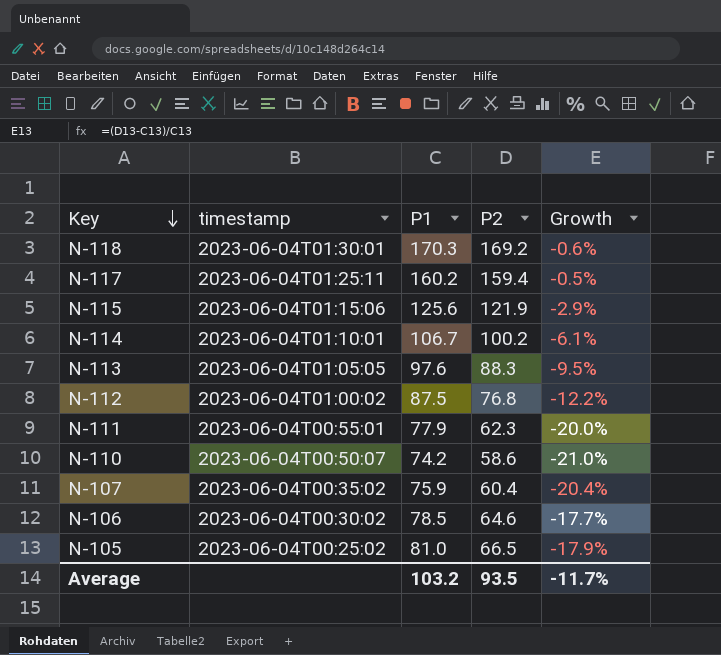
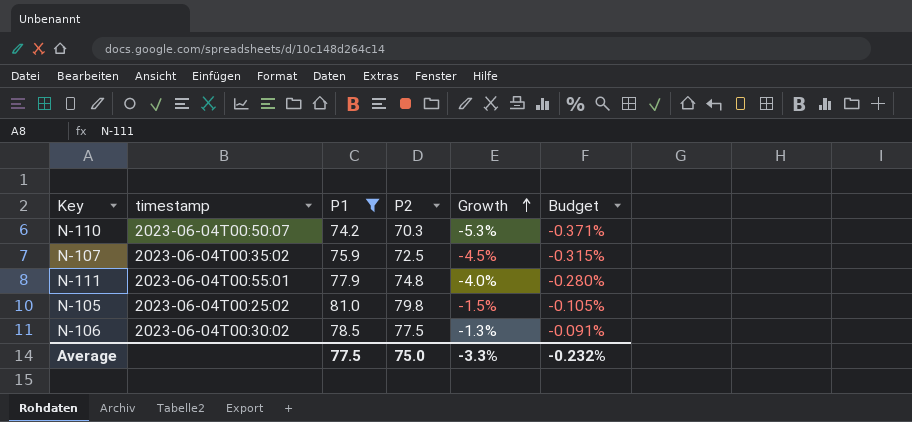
filter: none -> P1 <= 81.0
row order: Key descending -> Growth ascending
column Budget | formula: none -> [Growth] * 0.07
N-110 | P2: 58.6 -> 70.3
N-110 | Growth: -21.0% -> -5.3%
N-107 | P2: 60.4 -> 72.5
N-107 | Growth: -20.4% -> -4.5%
N-111 | P2: 62.3 -> 74.8
N-111 | Growth: -20.0% -> -4.0%
N-105 | P2: 66.5 -> 79.8
N-105 | Growth: -17.9% -> -1.5%
N-106 | P2: 64.6 -> 77.5
N-106 | Growth: -17.7% -> -1.3%
Average | P1: 103.2 -> 77.5
Average | P2: 93.5 -> 75.0
Average | Growth: -11.7% -> -3.3%

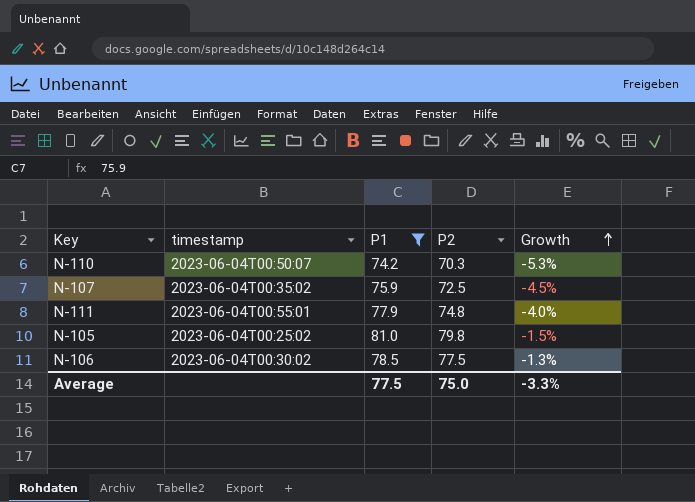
column Budget | formula: [Growth] * 0.07 -> none

